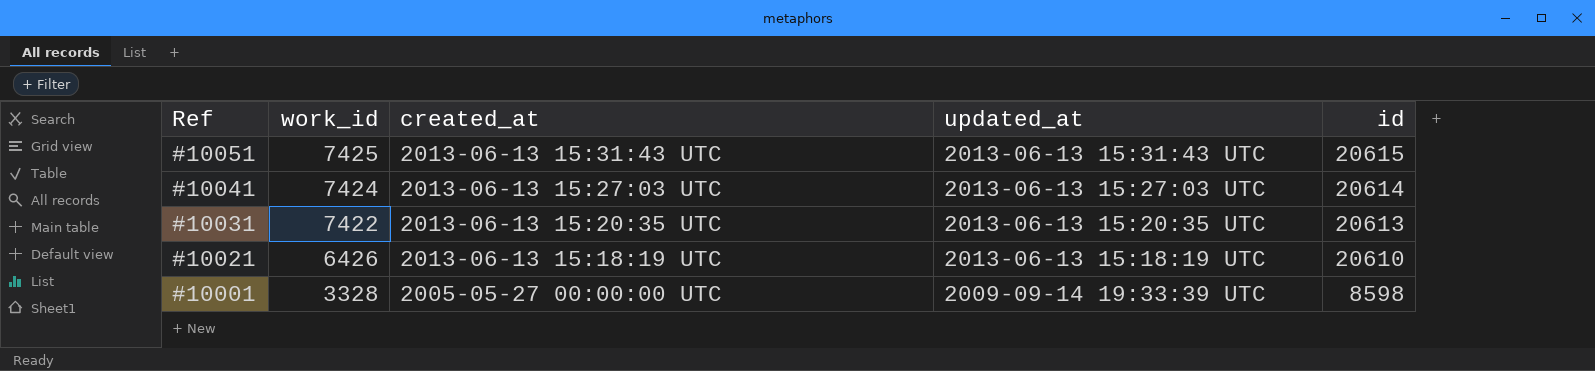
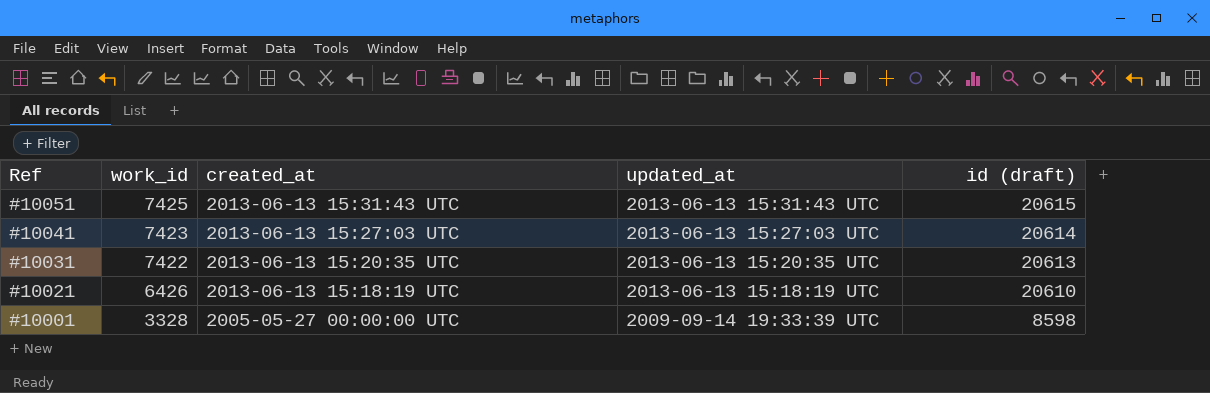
column name: id -> id (draft)
#10041 | work_id: 7424 -> 7423

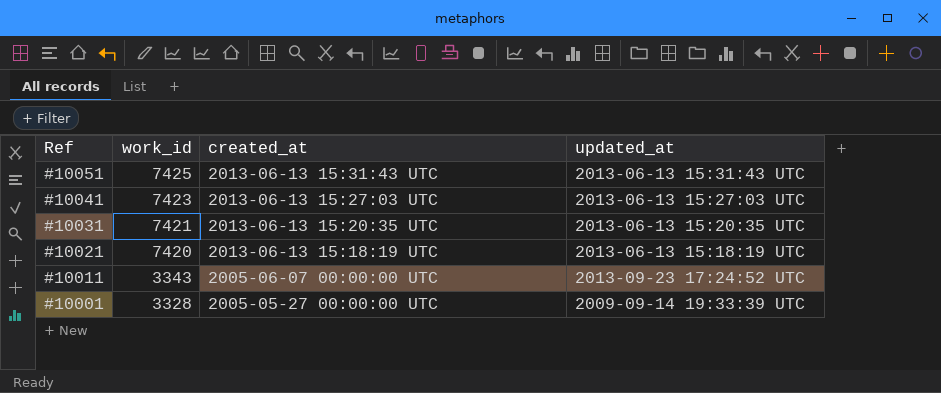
column id (draft) | position: 5 -> none
#10031 | work_id: 7422 -> 7421
#10021 | work_id: 6426 -> 7420
row #10011: none -> 3343 | 2005-06-07 00:00:00 UTC | 2013-09-23 17:24:52 UTC

